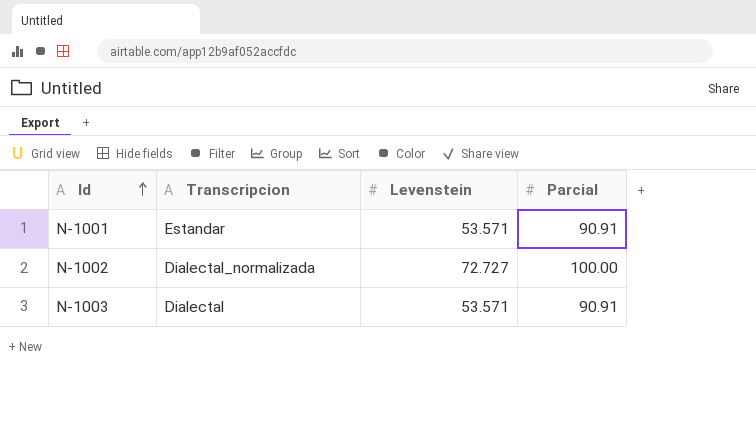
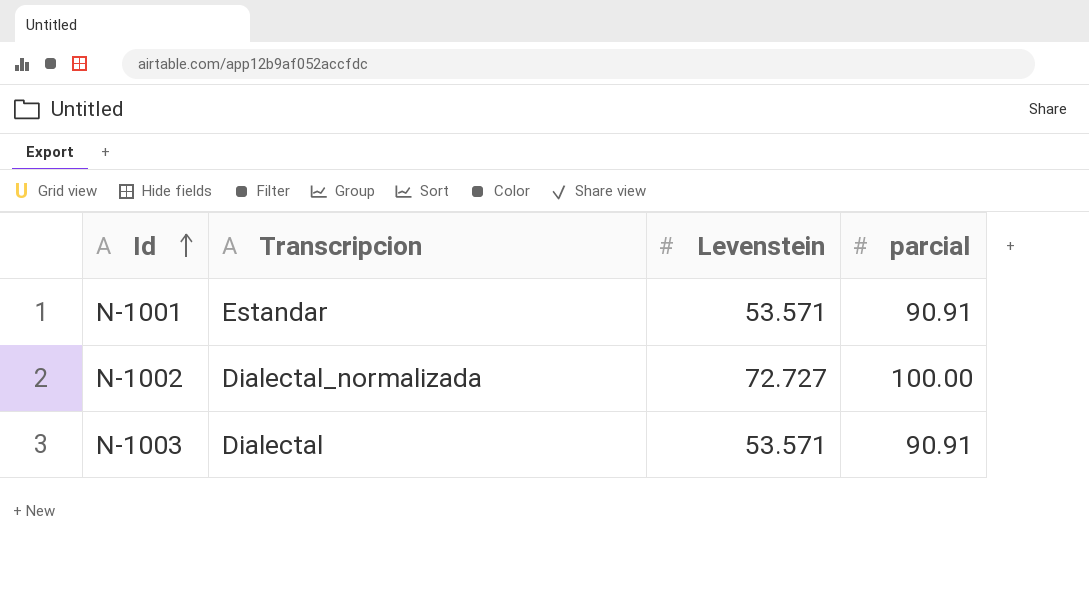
column name: Parcial -> parcial

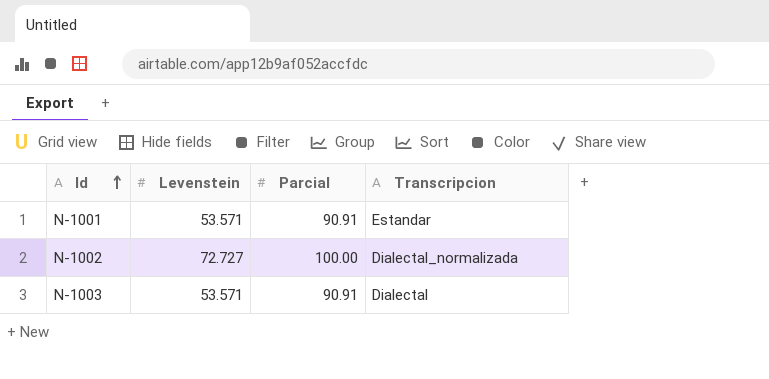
column name: parcial -> Parcial
column Transcripcion | position: 2 -> 4

